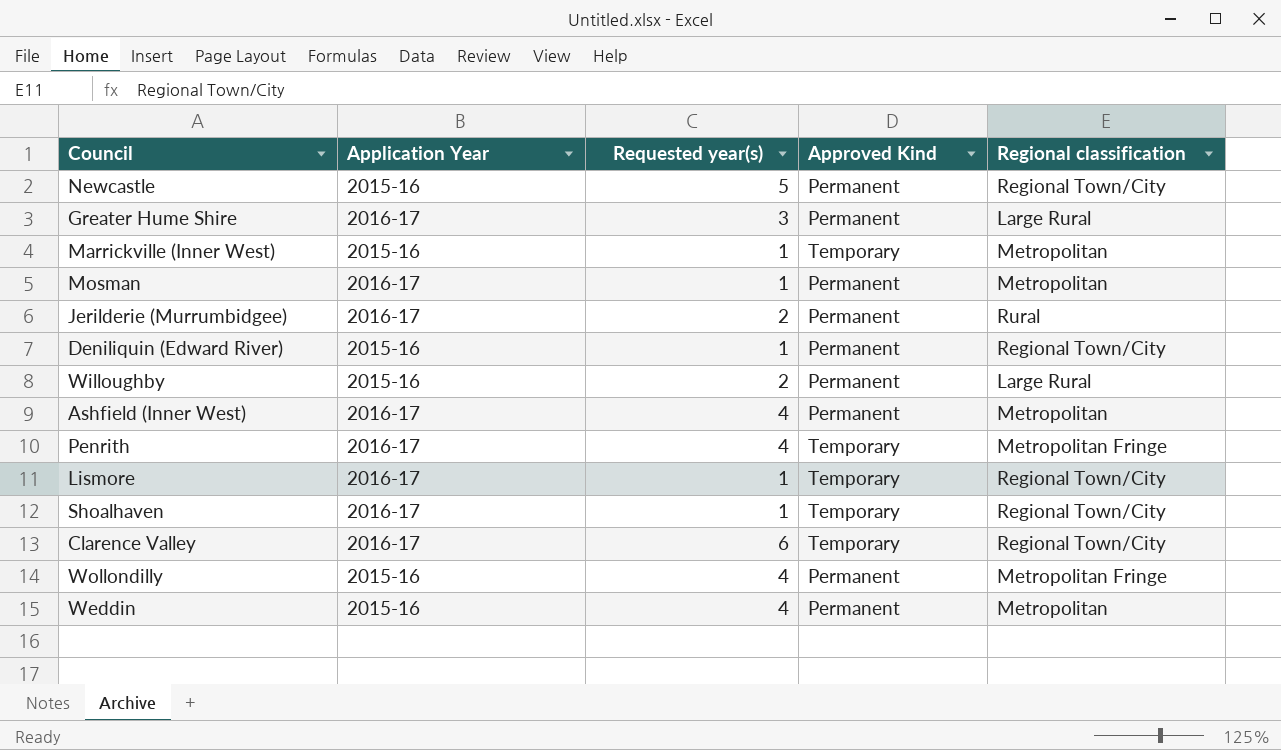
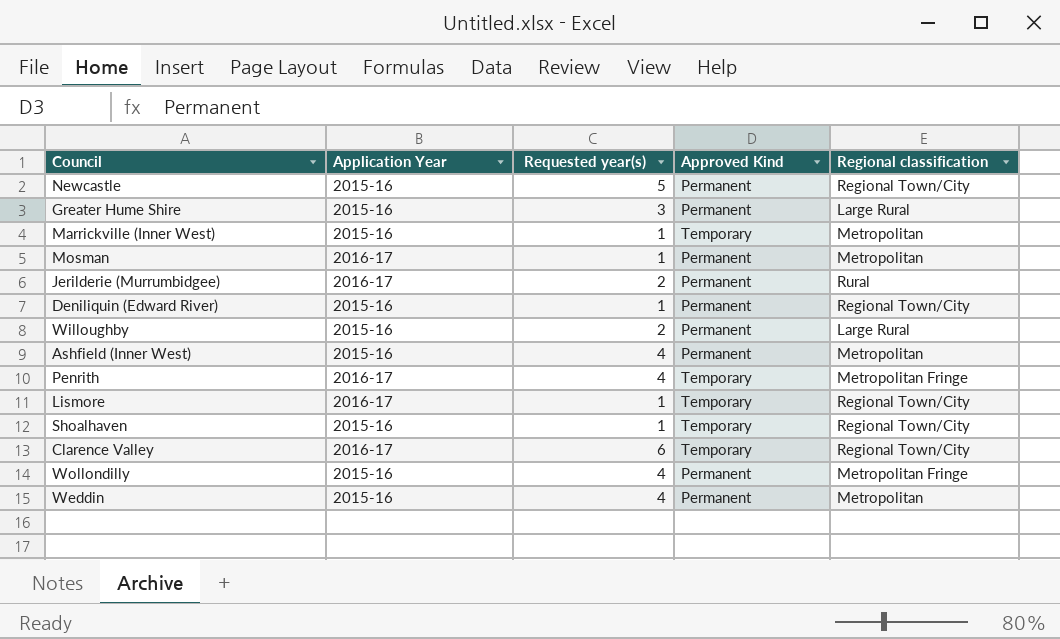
Greater Hume Shire | Application Year: 2016-17 -> 2015-16
Ashfield (Inner West) | Application Year: 2016-17 -> 2015-16
Shoalhaven | Application Year: 2016-17 -> 2015-16

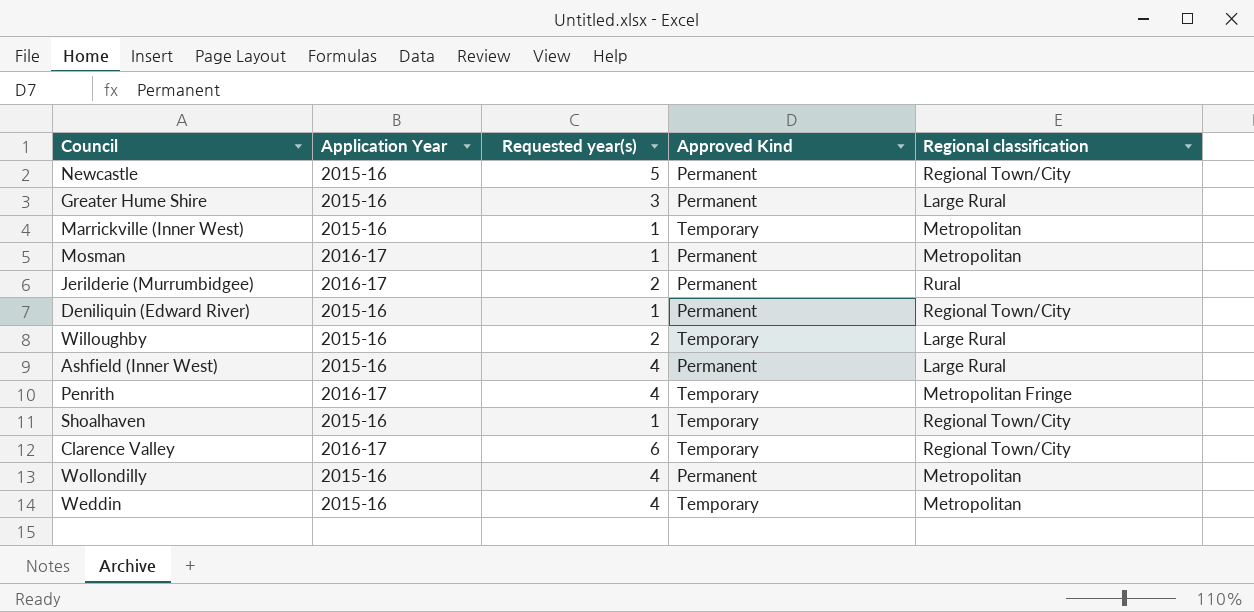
row Lismore: 2016-17 | 1 | Temporary | Regional Town/City -> none
Willoughby | Approved Kind: Permanent -> Temporary
Ashfield (Inner West) | Regional classification: Metropolitan -> Large Rural
Wollondilly | Regional classification: Metropolitan Fringe -> Metropolitan
Weddin | Approved Kind: Permanent -> Temporary

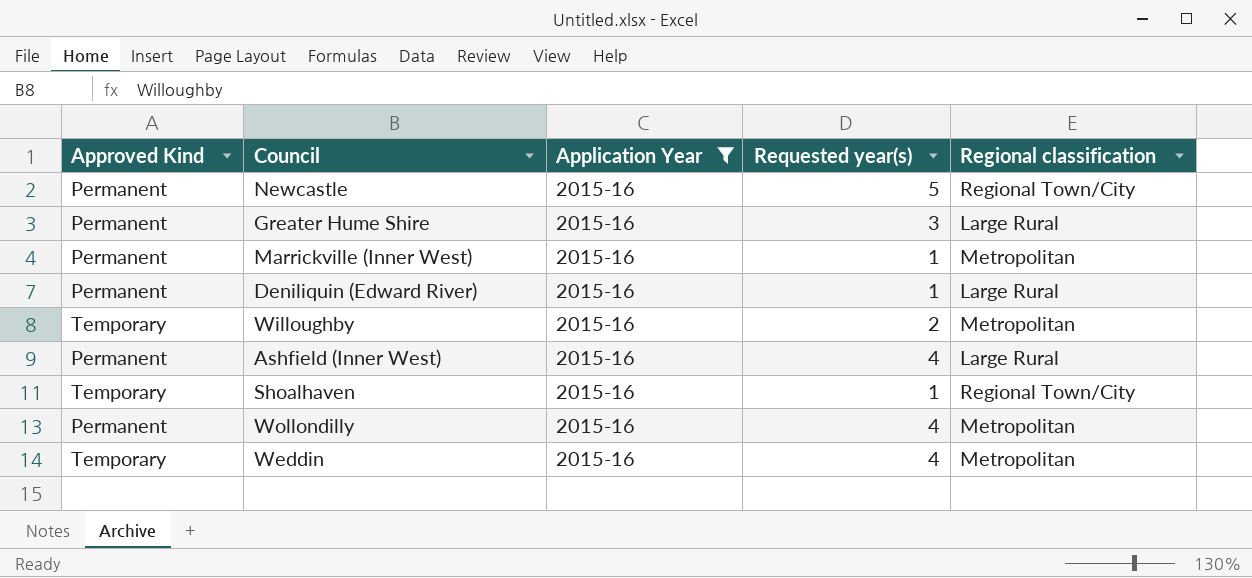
filter: none -> Application Year = 2015-16
column Approved Kind | position: 4 -> 1
Marrickville (Inner West) | Approved Kind: Temporary -> Permanent
Deniliquin (Edward River) | Regional classification: Regional Town/City -> Large Rural
Willoughby | Regional classification: Large Rural -> Metropolitan

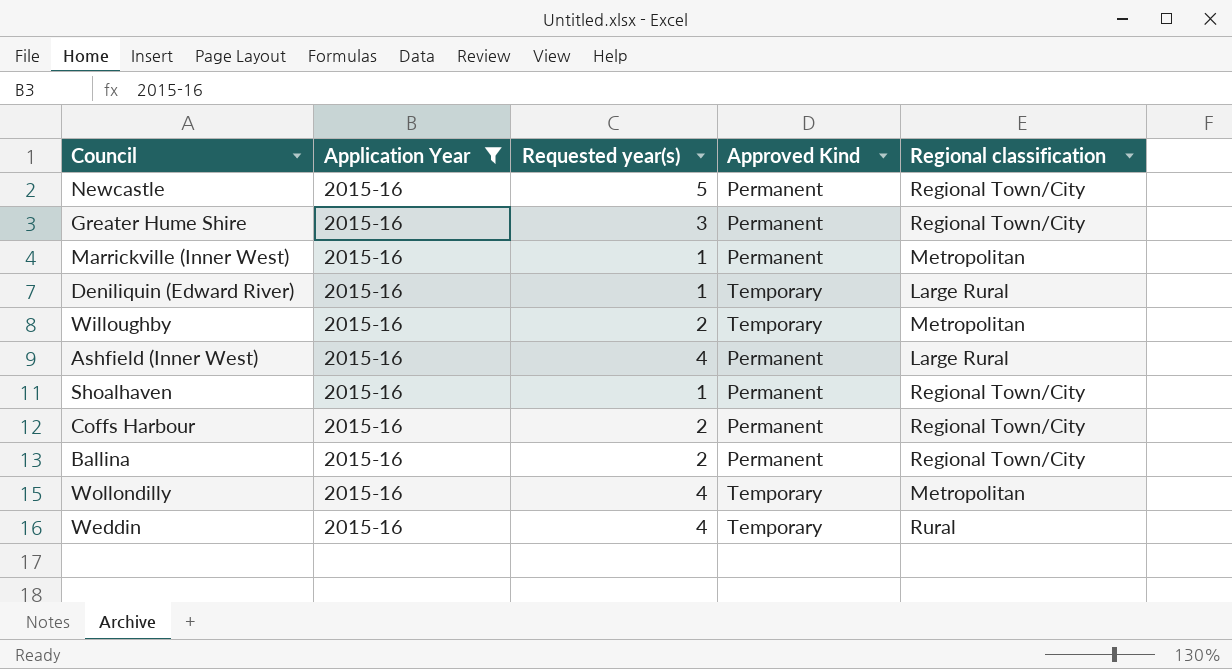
column Approved Kind | position: 1 -> 4
Greater Hume Shire | Regional classification: Large Rural -> Regional Town/City
Deniliquin (Edward River) | Approved Kind: Permanent -> Temporary
Shoalhaven | Approved Kind: Temporary -> Permanent
row Coffs Harbour: none -> 2015-16 | 2 | Permanent | Regional Town/City
row Ballina: none -> 2015-16 | 2 | Permanent | Regional Town/City
Wollondilly | Approved Kind: Permanent -> Temporary
Weddin | Regional classification: Metropolitan -> Rural

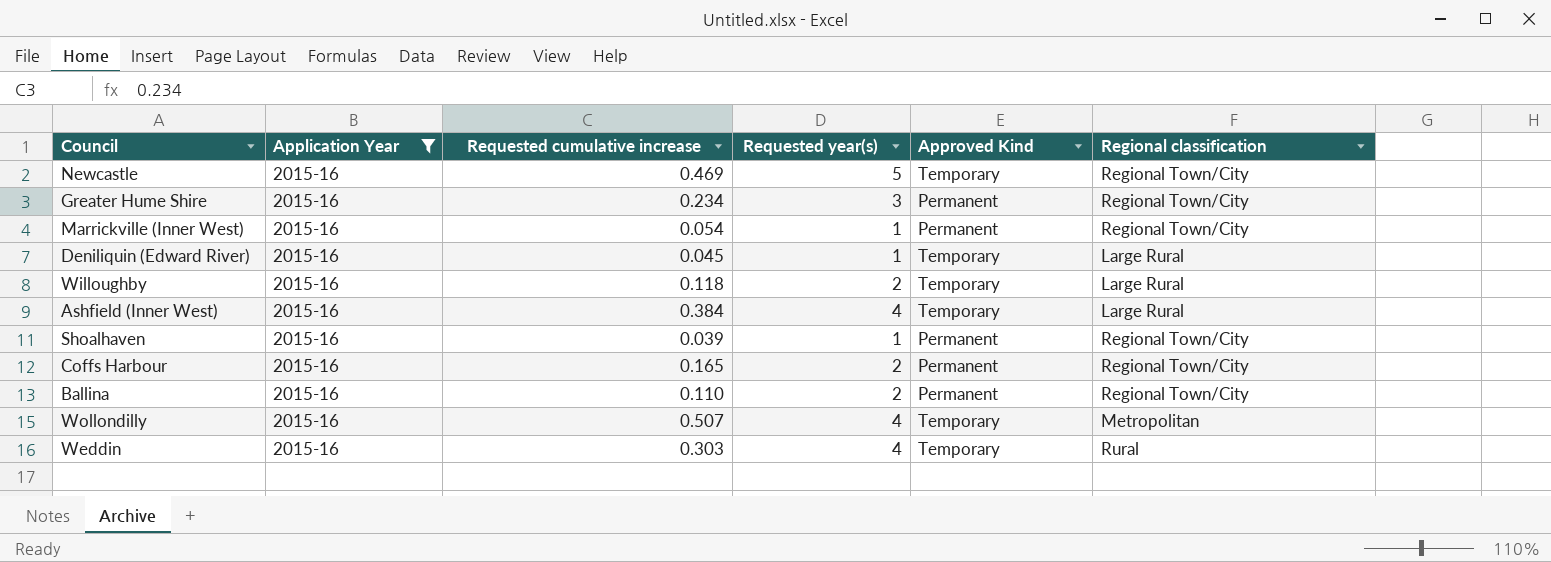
column Requested cumulative increase | position: none -> 3
Newcastle | Approved Kind: Permanent -> Temporary
Marrickville (Inner West) | Regional classification: Metropolitan -> Regional Town/City
Willoughby | Regional classification: Metropolitan -> Large Rural
Ashfield (Inner West) | Approved Kind: Permanent -> Temporary

